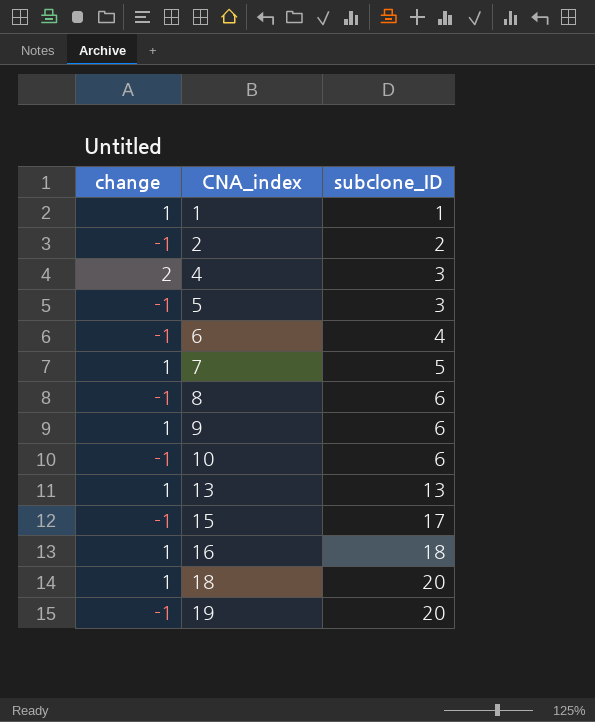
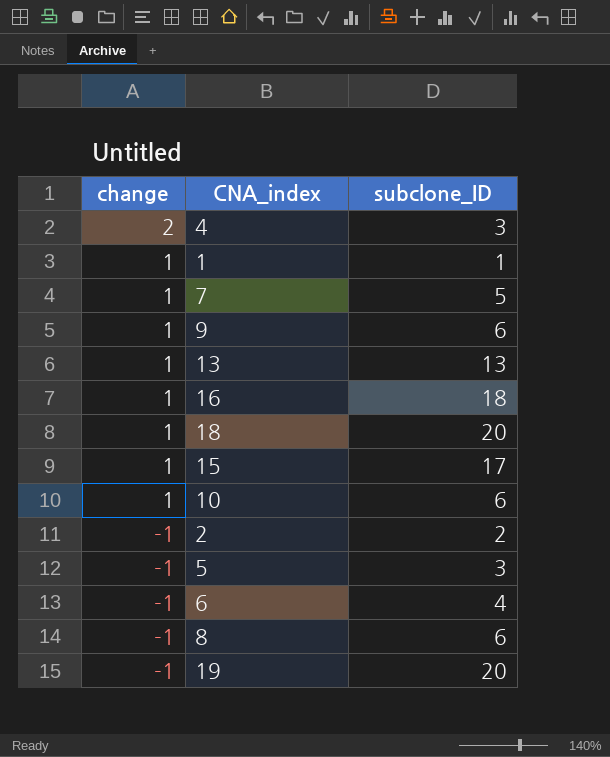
row order: CNA_index ascending -> change descending
15 | change: -1 -> 1
10 | change: -1 -> 1

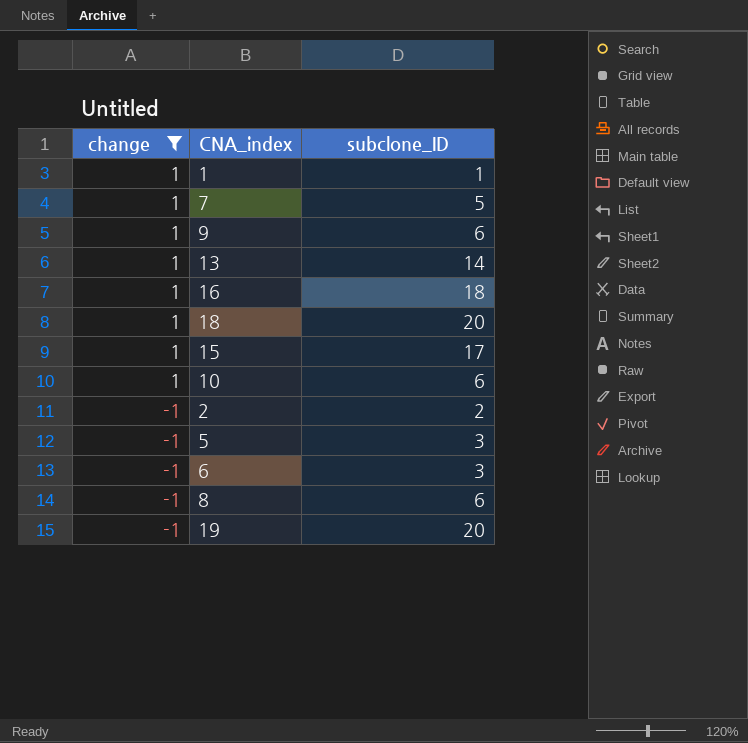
filter: none -> change != 2
13 | subclone_ID: 13 -> 14
6 | subclone_ID: 4 -> 3

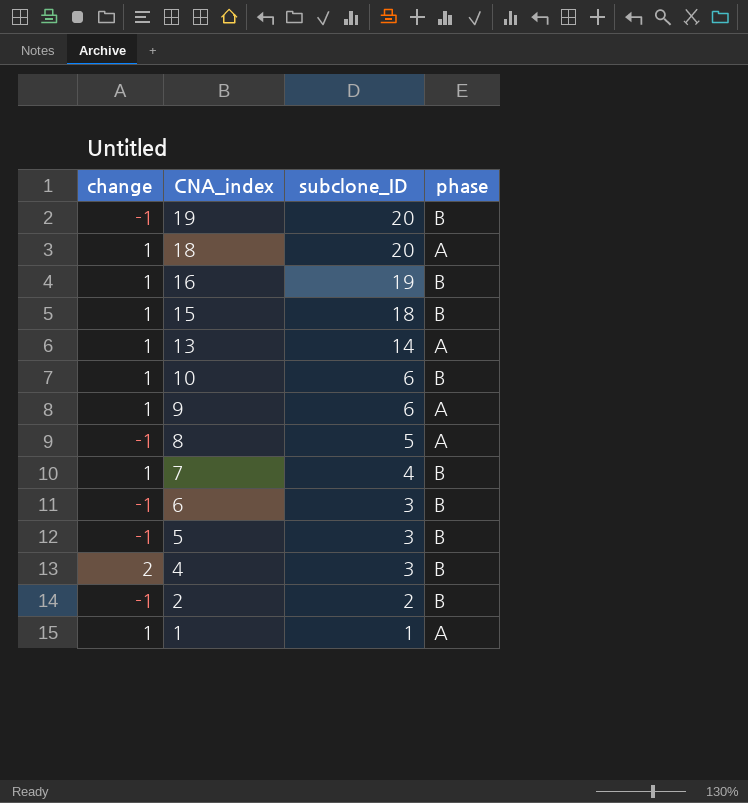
filter: change != 2 -> none
row order: change descending -> CNA_index descending
column phase | position: none -> 4
16 | subclone_ID: 18 -> 19
15 | subclone_ID: 17 -> 18
8 | subclone_ID: 6 -> 5
7 | subclone_ID: 5 -> 4

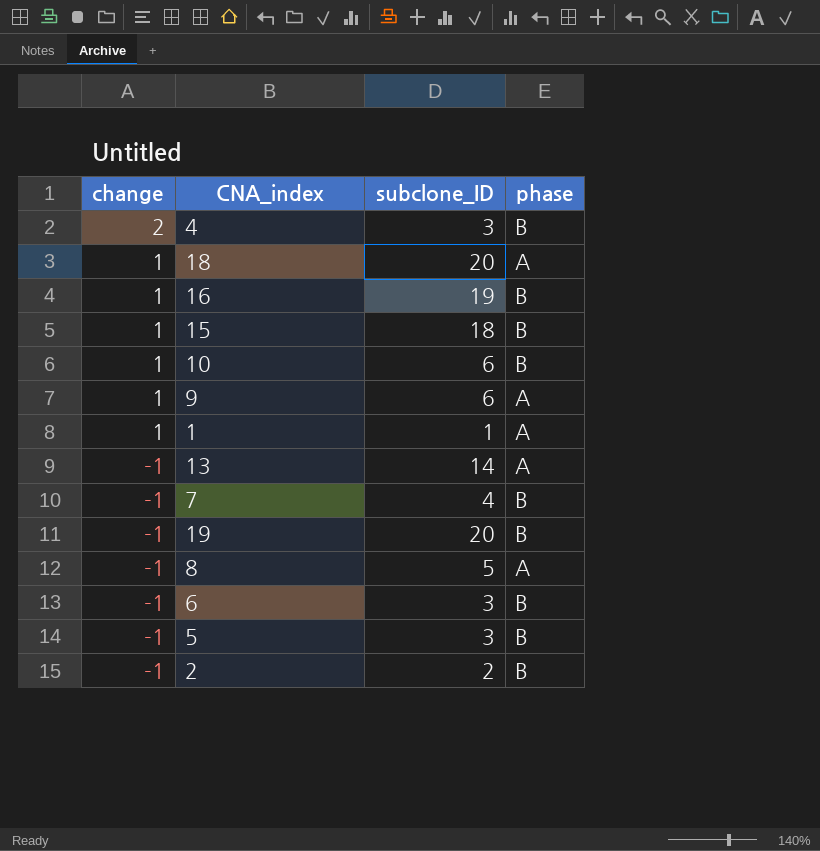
row order: CNA_index descending -> change descending
13 | change: 1 -> -1
7 | change: 1 -> -1

